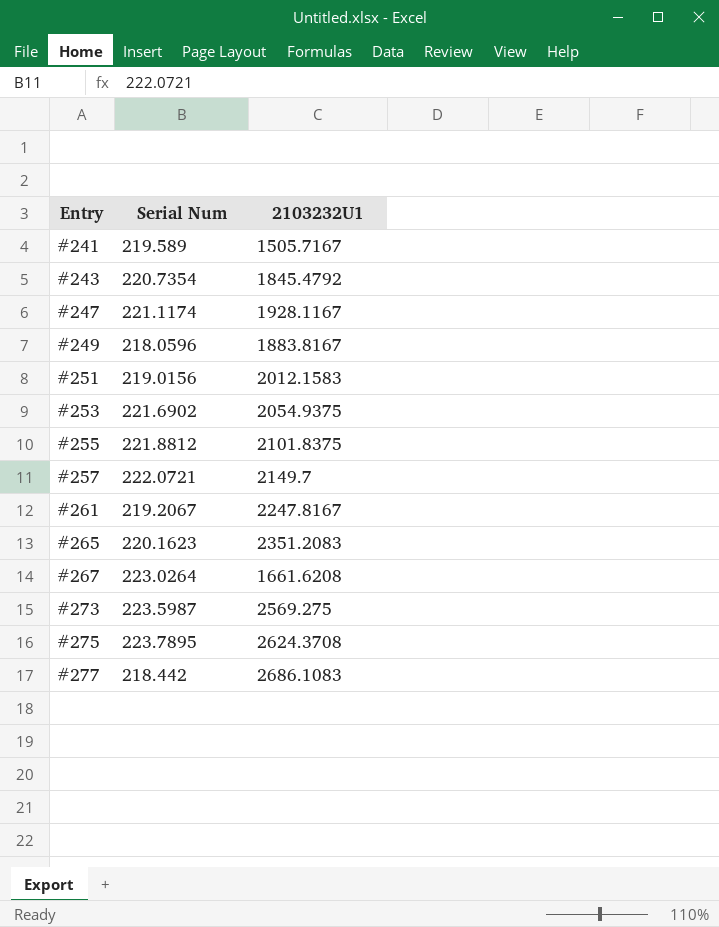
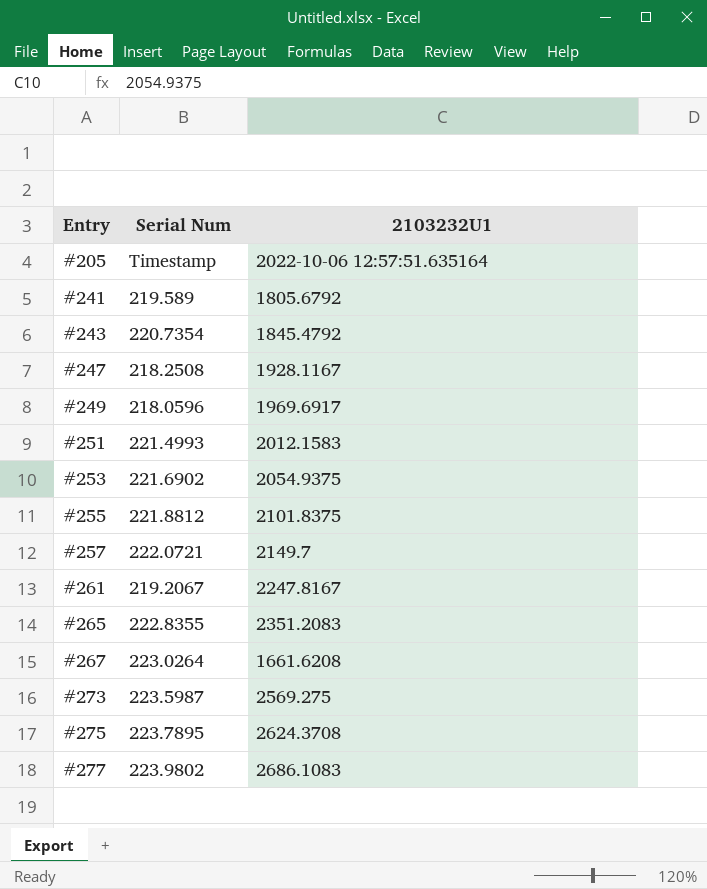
row #205: none -> Timestamp | 2022-10-06 12:57:51.635164
#241 | 2103232U1: 1505.7167 -> 1805.6792
#247 | Serial Num: 221.1174 -> 218.2508
#249 | 2103232U1: 1883.8167 -> 1969.6917
#251 | Serial Num: 219.0156 -> 221.4993
#265 | Serial Num: 220.1623 -> 222.8355
#277 | Serial Num: 218.442 -> 223.9802

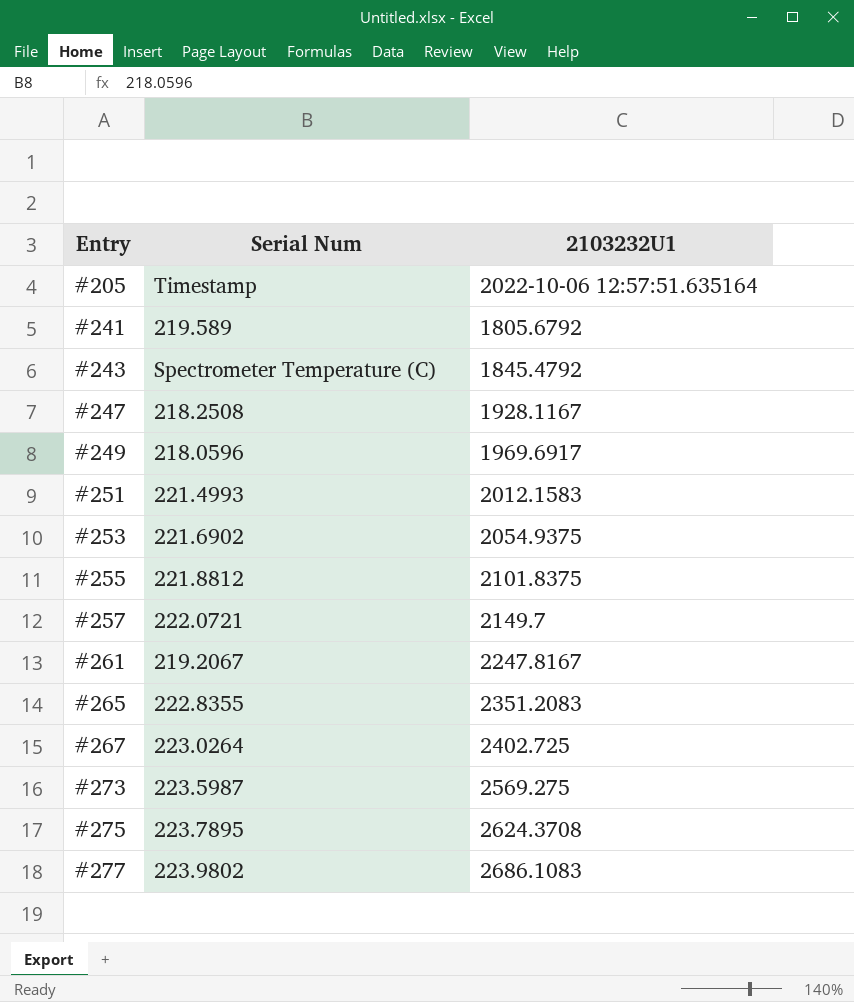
#243 | Serial Num: 220.7354 -> Spectrometer Temperature (C)
#267 | 2103232U1: 1661.6208 -> 2402.725

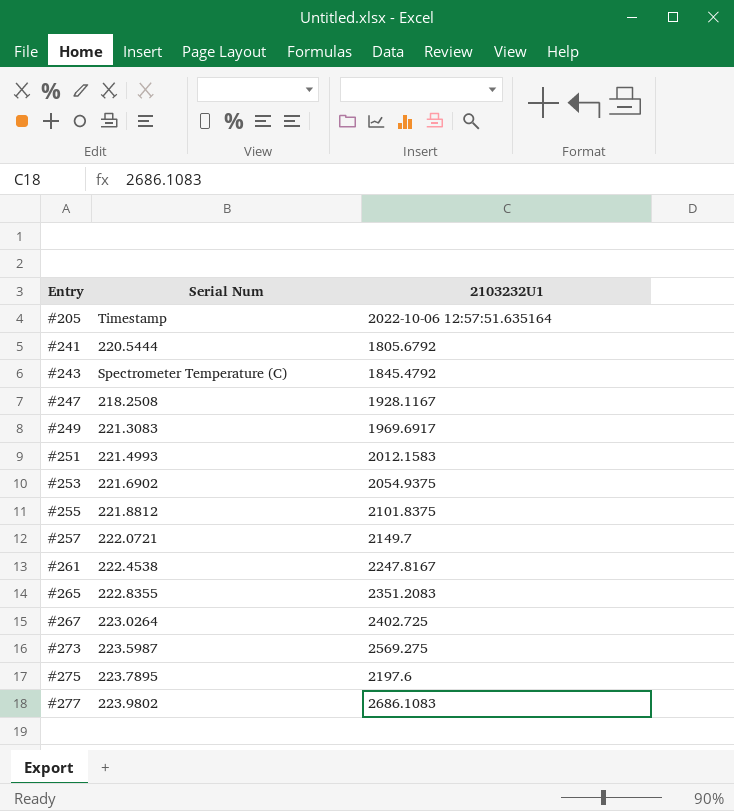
#241 | Serial Num: 219.589 -> 220.5444
#249 | Serial Num: 218.0596 -> 221.3083
#261 | Serial Num: 219.2067 -> 222.4538
#275 | 2103232U1: 2624.3708 -> 2197.6

